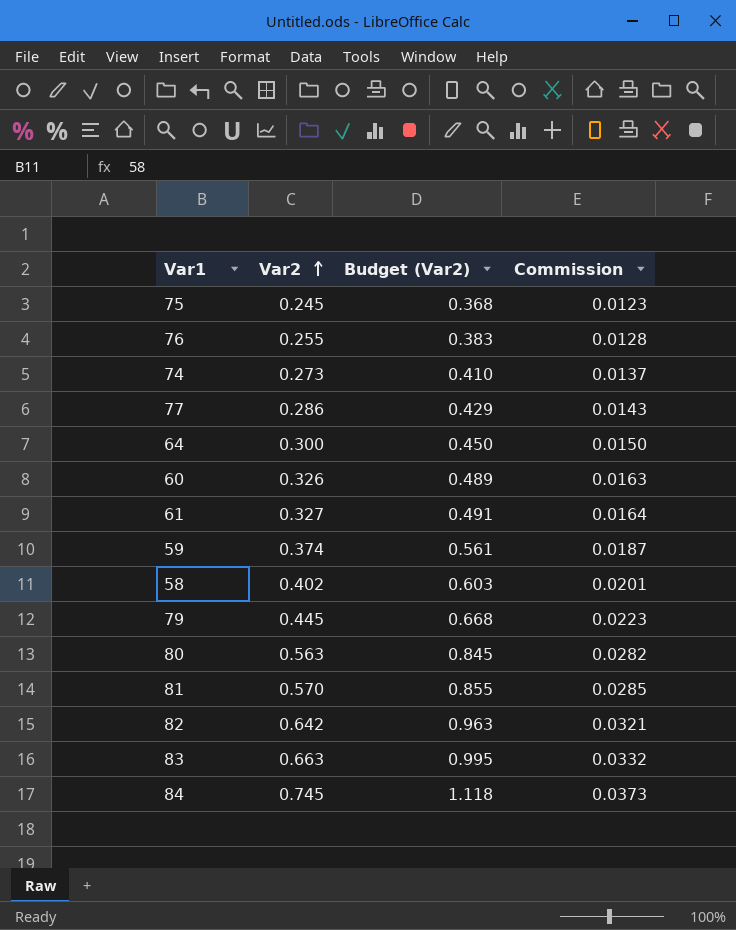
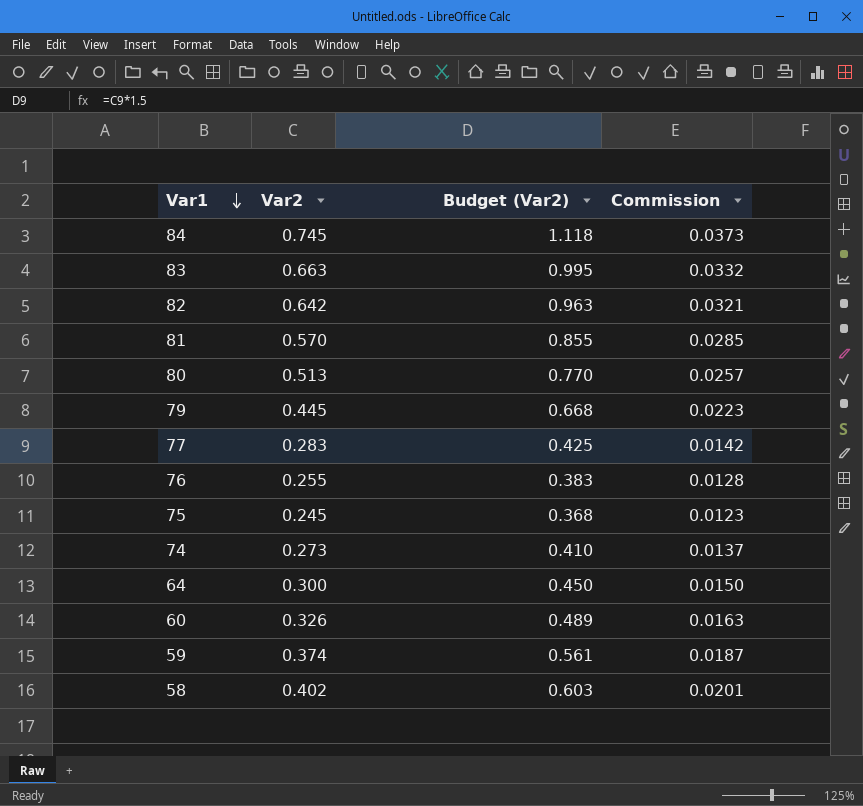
row order: Var2 ascending -> Var1 descending
row 61: 0.327 | 0.491 | 0.0164 -> none
80 | Var2: 0.563 -> 0.513
80 | Budget (Var2): 0.845 -> 0.770
80 | Commission: 0.0282 -> 0.0257
77 | Var2: 0.286 -> 0.283
77 | Budget (Var2): 0.429 -> 0.425
77 | Commission: 0.0143 -> 0.0142

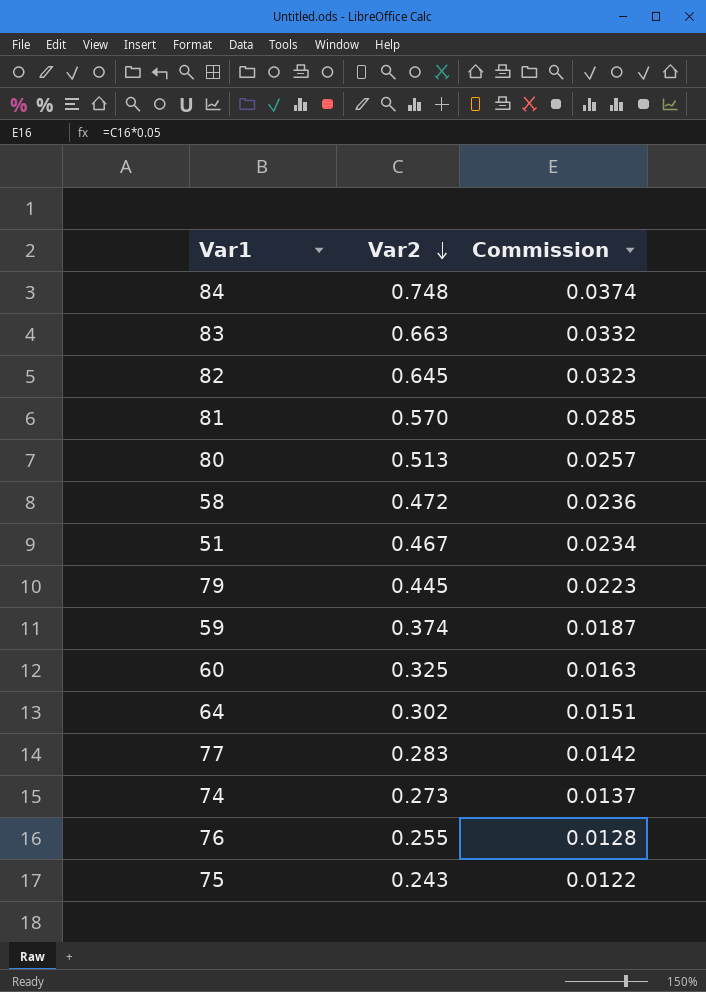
row order: Var1 descending -> Var2 descending
column Budget (Var2) | formula: [Var2] * 1.5 -> none
84 | Var2: 0.745 -> 0.748
84 | Commission: 0.0373 -> 0.0374
82 | Var2: 0.642 -> 0.645
82 | Commission: 0.0321 -> 0.0323
58 | Var2: 0.402 -> 0.472
58 | Commission: 0.0201 -> 0.0236
row 51: none -> 0.467 | 0.0234
60 | Var2: 0.326 -> 0.325
64 | Var2: 0.300 -> 0.302
64 | Commission: 0.0150 -> 0.0151
75 | Var2: 0.245 -> 0.243
75 | Commission: 0.0123 -> 0.0122

